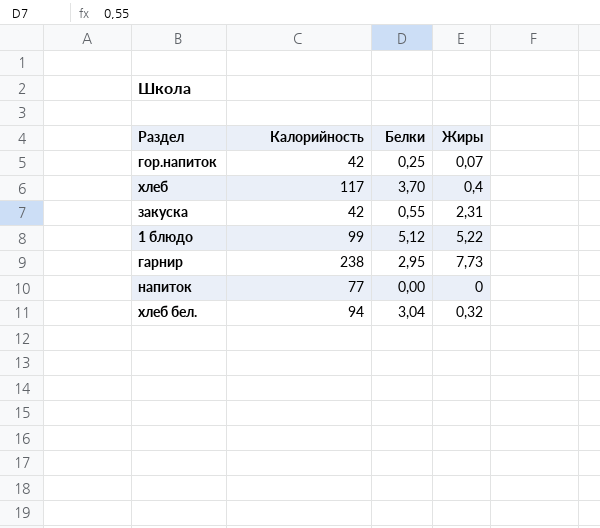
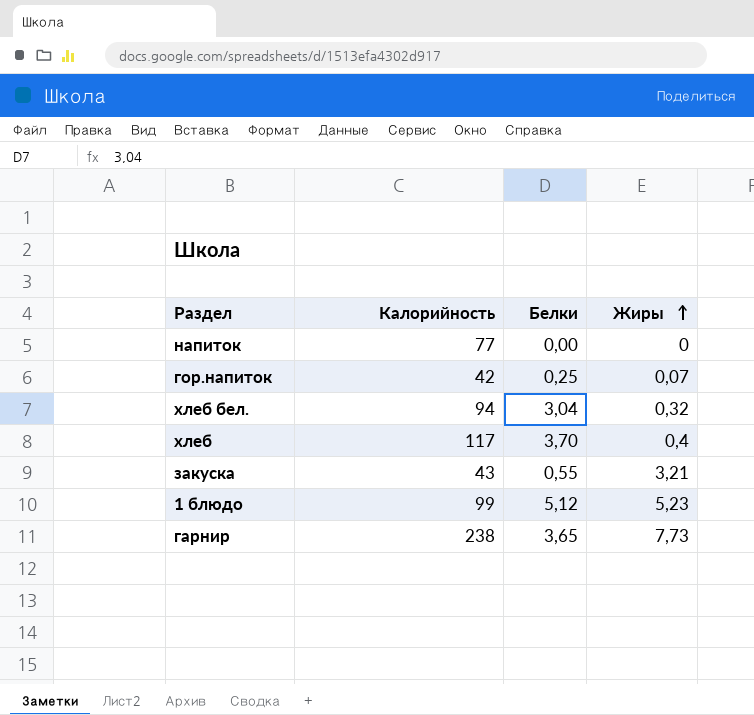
row order: none -> Жиры ascending
закуска | Калорийность: 42 -> 43
закуска | Жиры: 2,31 -> 3,21
1 блюдо | Жиры: 5,22 -> 5,23
гарнир | Белки: 2,95 -> 3,65

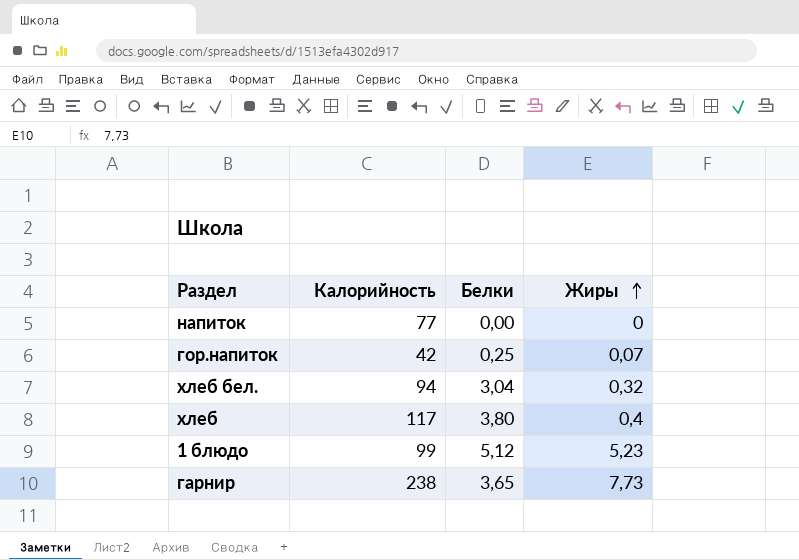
row закуска: 43 | 0,55 | 3,21 -> none
хлеб | Белки: 3,70 -> 3,80

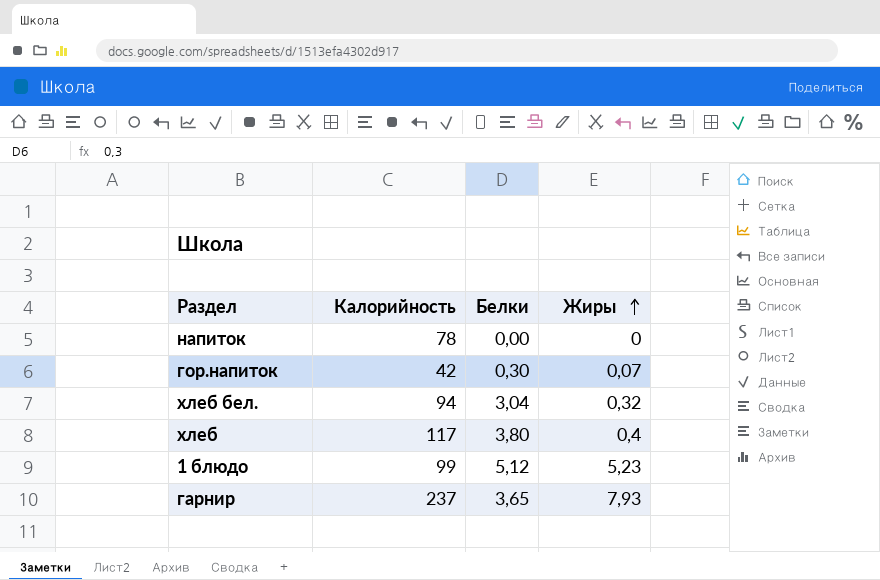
напиток | Калорийность: 77 -> 78
гор.напиток | Белки: 0,25 -> 0,30
гарнир | Калорийность: 238 -> 237
гарнир | Жиры: 7,73 -> 7,93

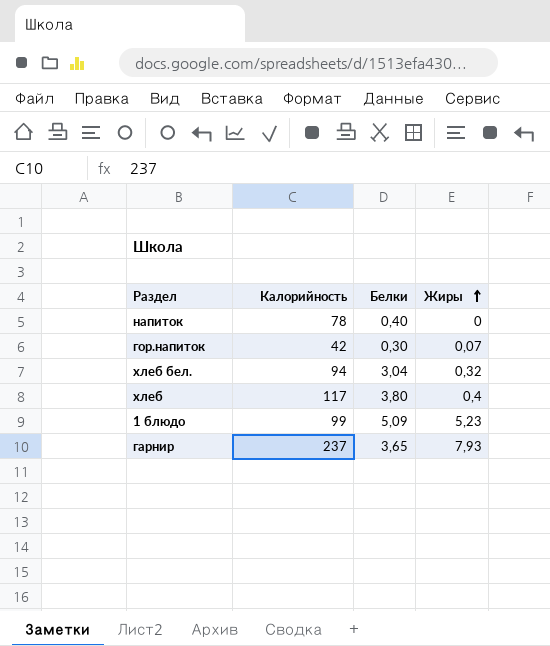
напиток | Белки: 0,00 -> 0,40
1 блюдо | Белки: 5,12 -> 5,09

